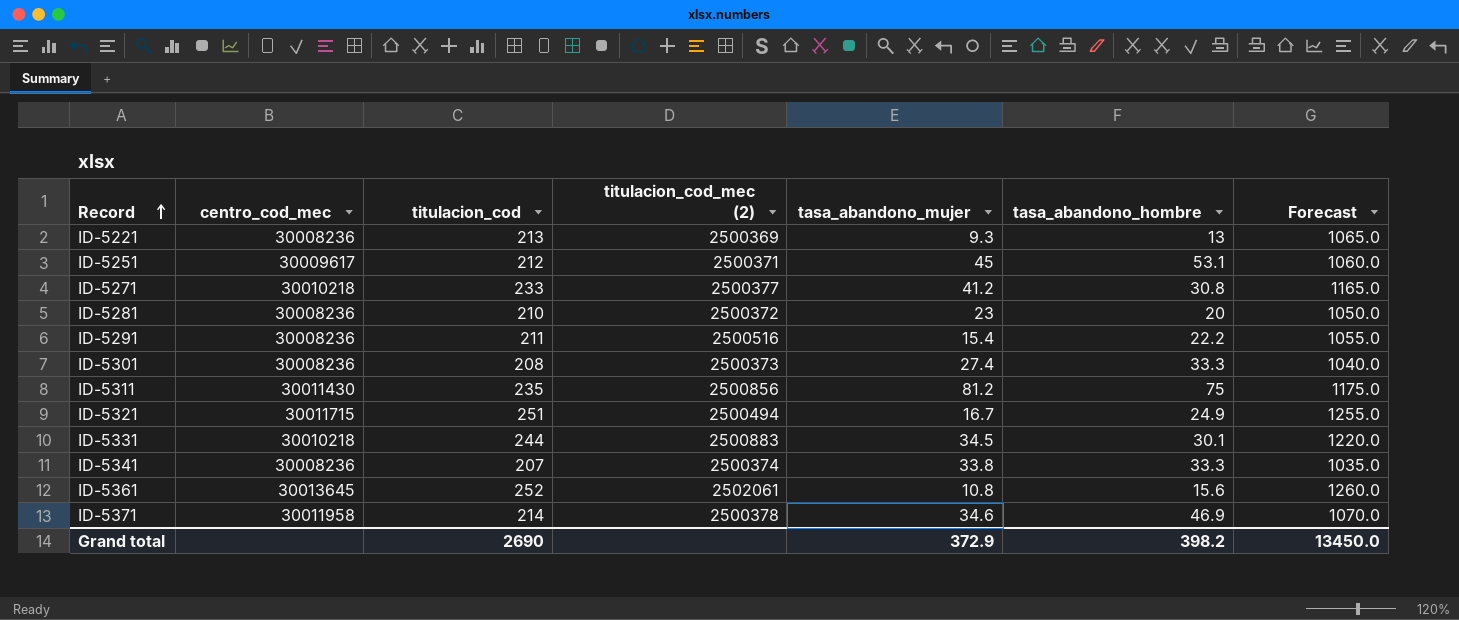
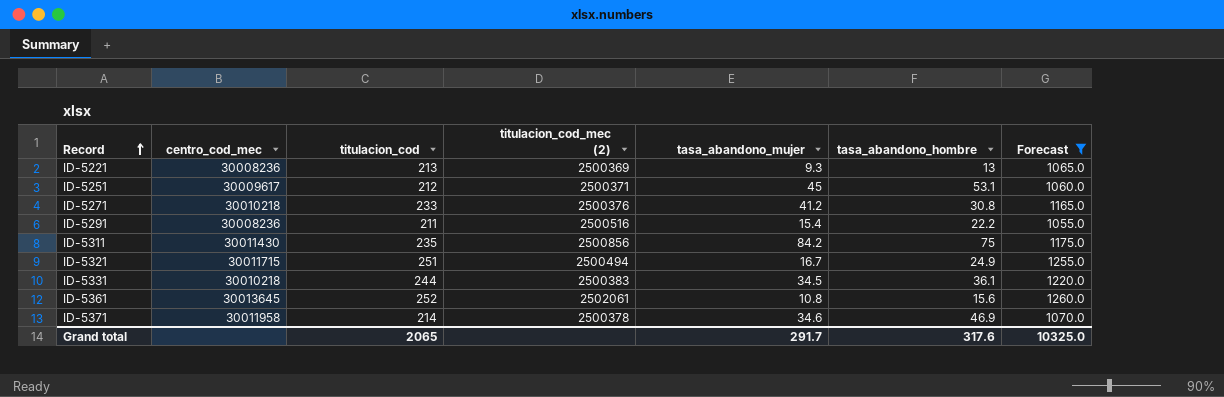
filter: none -> Forecast >= 1055.0
ID-5271 | titulacion_cod_mec (2): 2500377 -> 2500376
ID-5311 | tasa_abandono_mujer: 81.2 -> 84.2
ID-5331 | titulacion_cod_mec (2): 2500883 -> 2500383
ID-5331 | tasa_abandono_hombre: 30.1 -> 36.1
Grand total | titulacion_cod: 2690 -> 2065
Grand total | tasa_abandono_mujer: 372.9 -> 291.7
Grand total | tasa_abandono_hombre: 398.2 -> 317.6
Grand total | Forecast: 13450.0 -> 10325.0

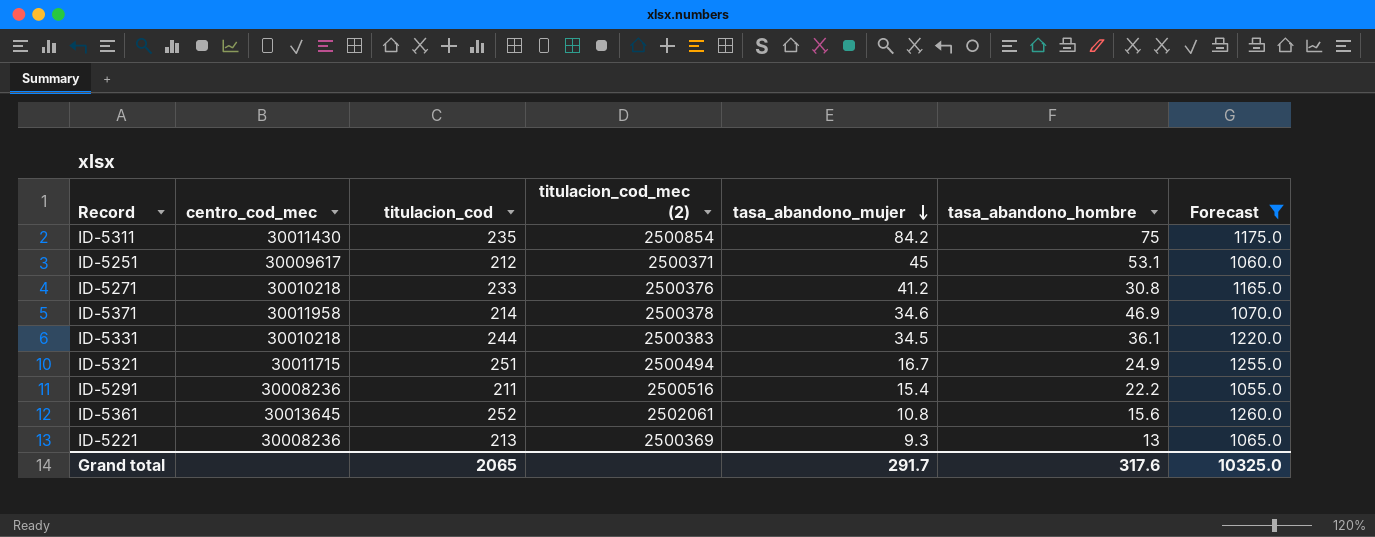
row order: Record ascending -> tasa_abandono_mujer descending
ID-5311 | titulacion_cod_mec (2): 2500856 -> 2500854

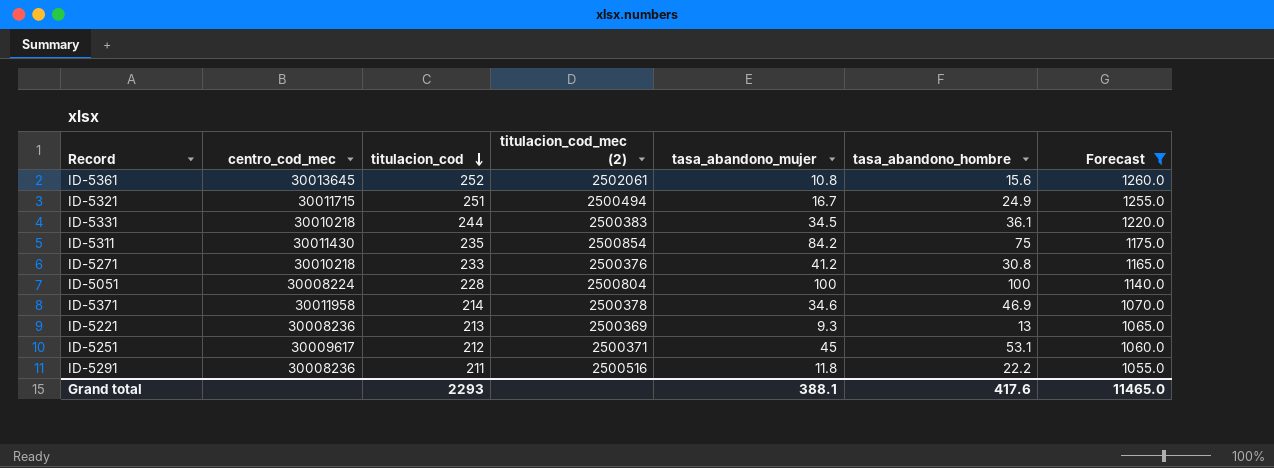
row order: tasa_abandono_mujer descending -> titulacion_cod descending
row ID-5051: none -> 30008224 | 228 | 2500804 | 100 | 100 | 1140.0
ID-5291 | tasa_abandono_mujer: 15.4 -> 11.8
Grand total | titulacion_cod: 2065 -> 2293
Grand total | tasa_abandono_mujer: 291.7 -> 388.1
Grand total | tasa_abandono_hombre: 317.6 -> 417.6
Grand total | Forecast: 10325.0 -> 11465.0

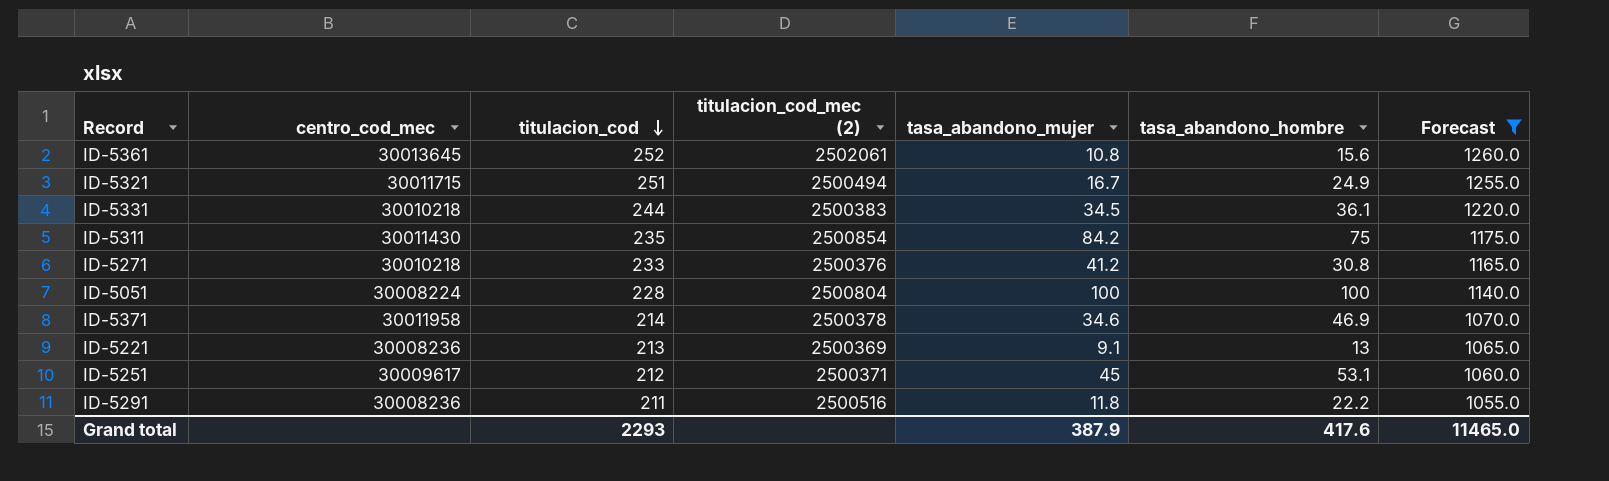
ID-5221 | tasa_abandono_mujer: 9.3 -> 9.1
Grand total | tasa_abandono_mujer: 388.1 -> 387.9

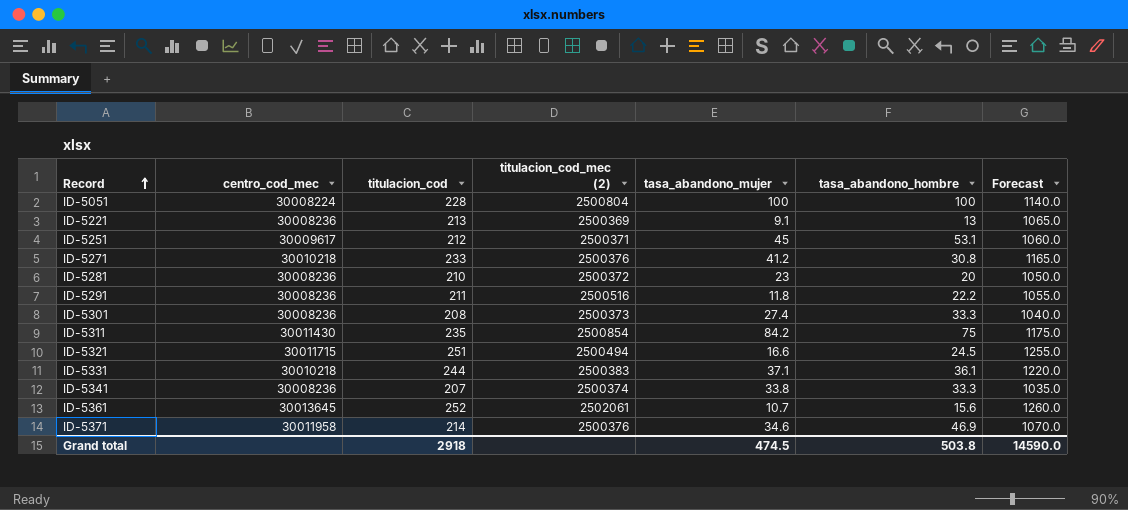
filter: Forecast >= 1055.0 -> none
row order: titulacion_cod descending -> Record ascending
ID-5321 | tasa_abandono_mujer: 16.7 -> 16.6
ID-5321 | tasa_abandono_hombre: 24.9 -> 24.5
ID-5331 | tasa_abandono_mujer: 34.5 -> 37.1
ID-5361 | tasa_abandono_mujer: 10.8 -> 10.7
ID-5371 | titulacion_cod_mec (2): 2500378 -> 2500376
Grand total | titulacion_cod: 2293 -> 2918
Grand total | tasa_abandono_mujer: 387.9 -> 474.5
Grand total | tasa_abandono_hombre: 417.6 -> 503.8
Grand total | Forecast: 11465.0 -> 14590.0

